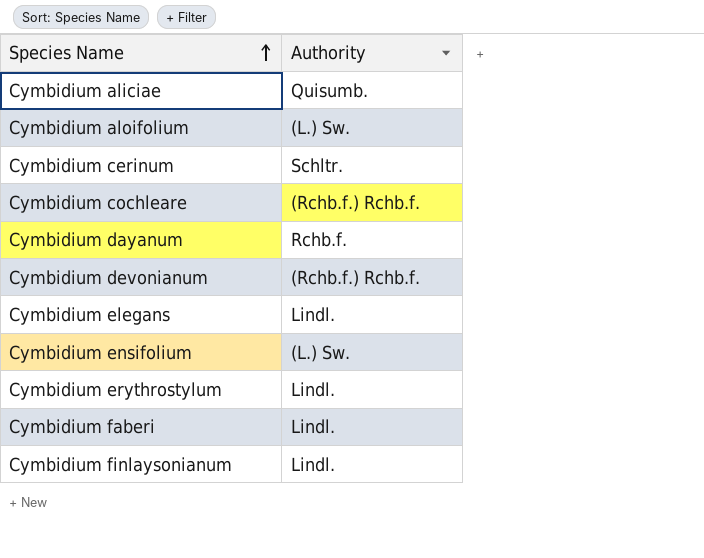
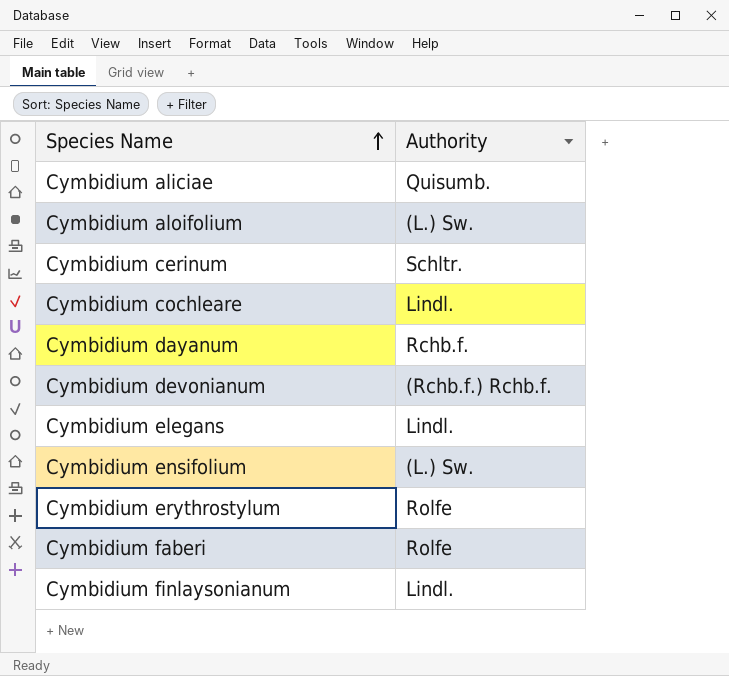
Cymbidium cochleare | Authority: (Rchb.f.) Rchb.f. -> Lindl.
Cymbidium erythrostylum | Authority: Lindl. -> Rolfe
Cymbidium faberi | Authority: Lindl. -> Rolfe

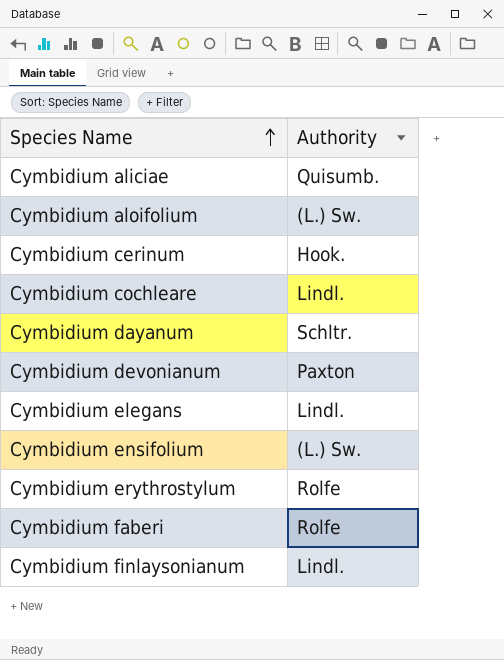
Cymbidium cerinum | Authority: Schltr. -> Hook.
Cymbidium dayanum | Authority: Rchb.f. -> Schltr.
Cymbidium devonianum | Authority: (Rchb.f.) Rchb.f. -> Paxton

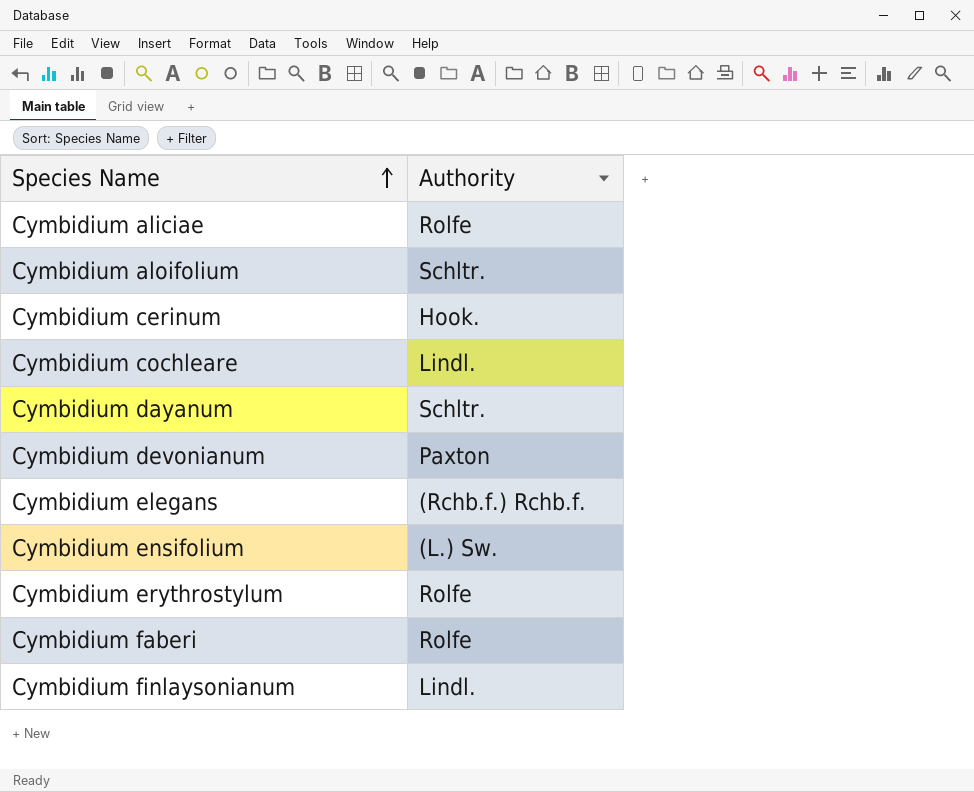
Cymbidium aliciae | Authority: Quisumb. -> Rolfe
Cymbidium aloifolium | Authority: (L.) Sw. -> Schltr.
Cymbidium elegans | Authority: Lindl. -> (Rchb.f.) Rchb.f.

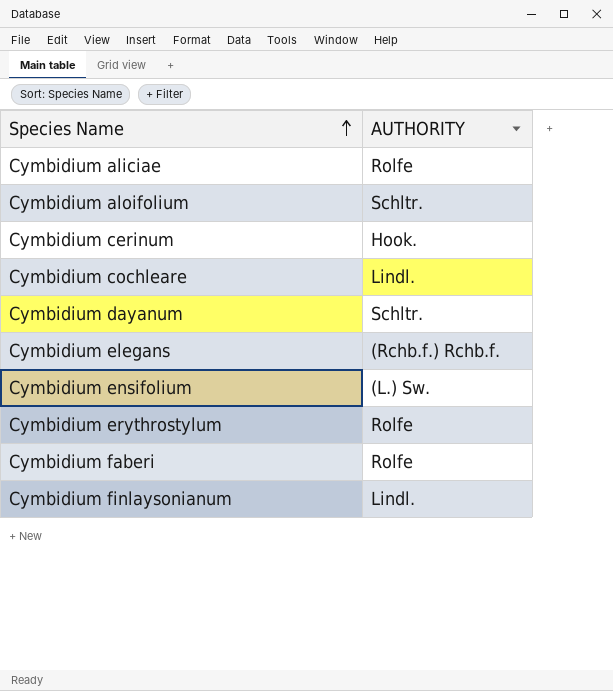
column name: Authority -> AUTHORITY
row Cymbidium devonianum: Paxton -> none

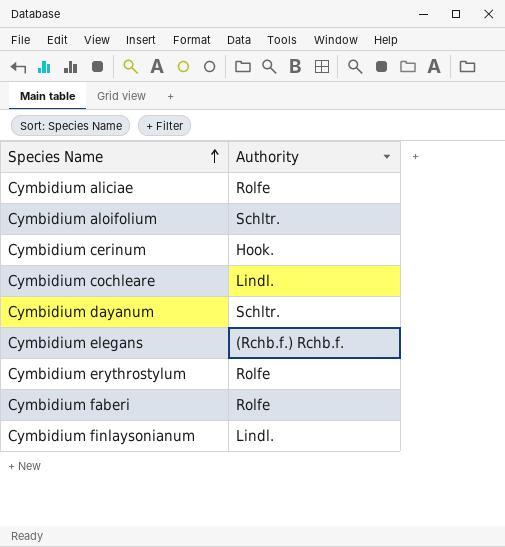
column name: AUTHORITY -> Authority
row Cymbidium ensifolium: (L.) Sw. -> none

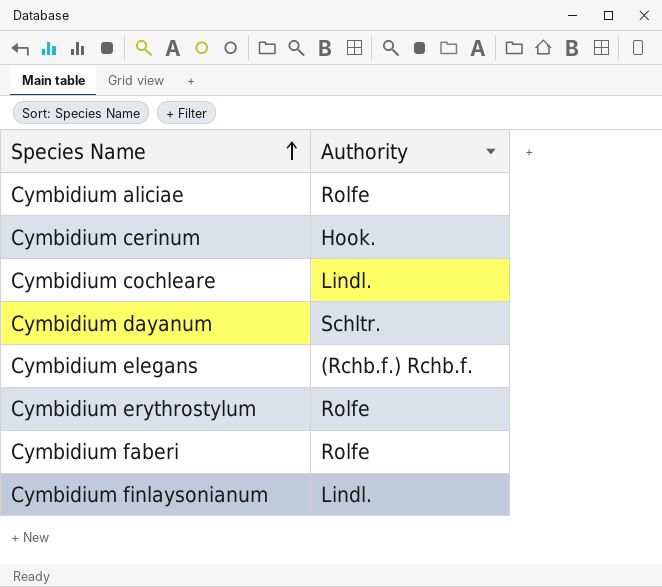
row Cymbidium aloifolium: Schltr. -> none

